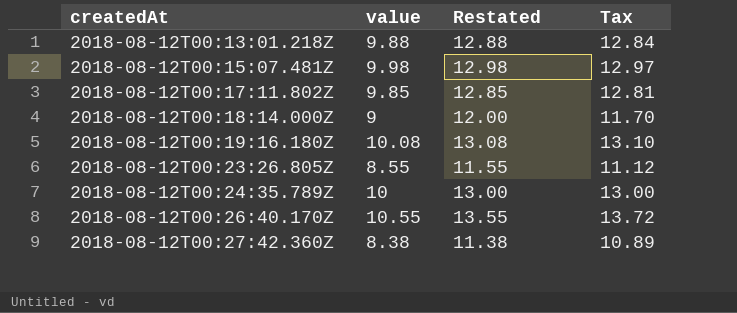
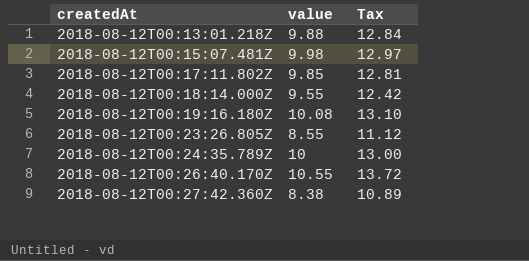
column Restated | formula: [value] + 3 -> none
2018-08-12T00:18:14.000Z | value: 9 -> 9.55
2018-08-12T00:18:14.000Z | Tax: 11.70 -> 12.42

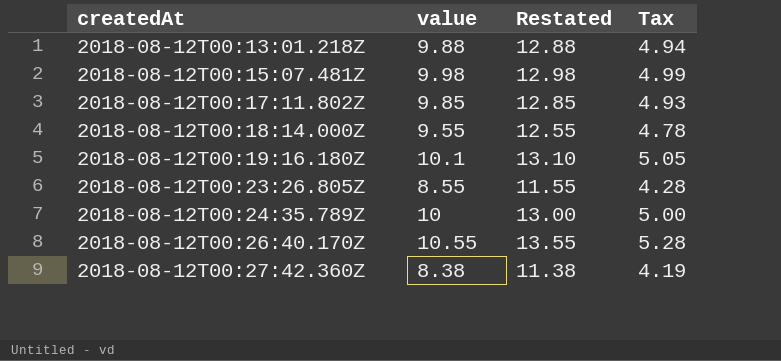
column Restated | formula: none -> [value] + 3
column Tax | formula: [value] * 1.3 -> [value] * 0.5
2018-08-12T00:19:16.180Z | value: 10.08 -> 10.1

